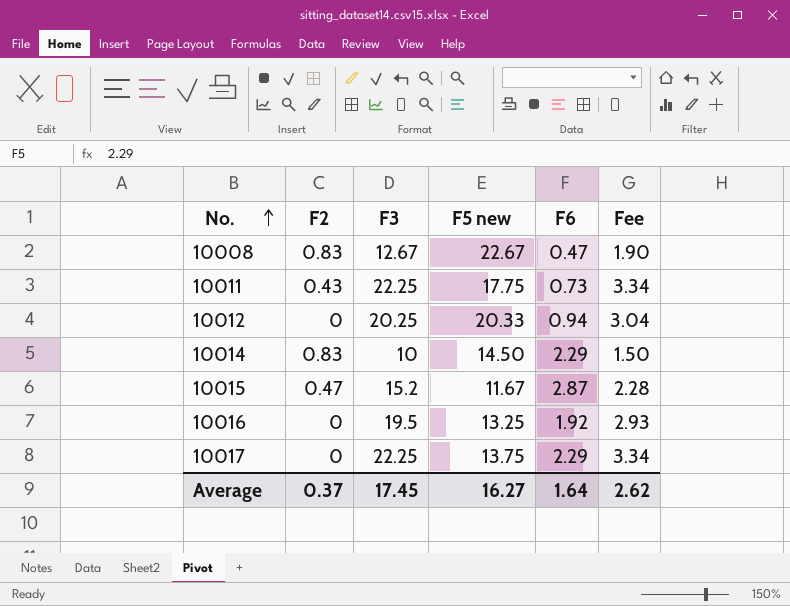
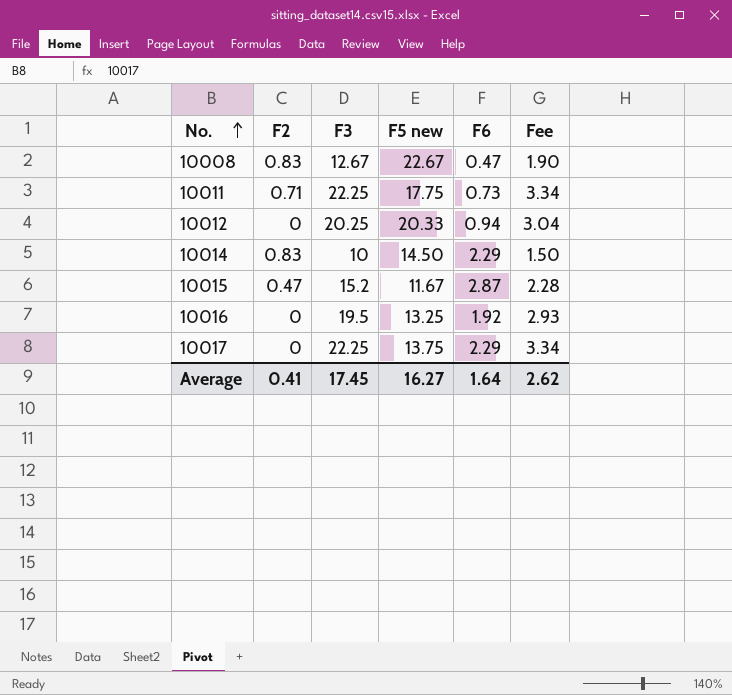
10011 | F2: 0.43 -> 0.71
Average | F2: 0.37 -> 0.41

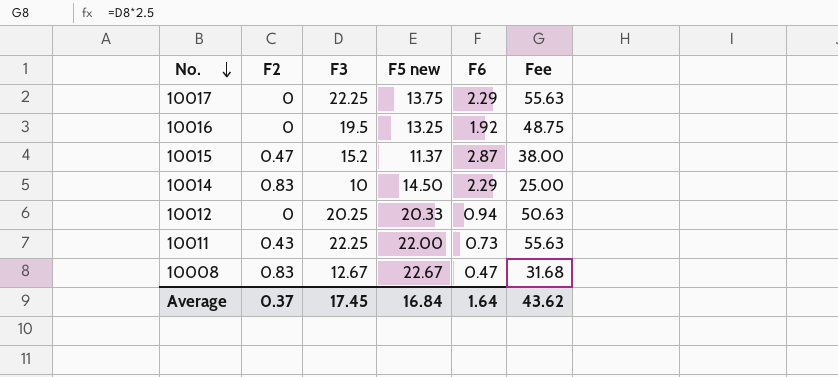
row order: No. ascending -> No. descending
column Fee | formula: [F3] * 0.15 -> [F3] * 2.5
10015 | F5 new: 11.67 -> 11.37
10011 | F2: 0.71 -> 0.43
10011 | F5 new: 17.75 -> 22.00
Average | F2: 0.41 -> 0.37
Average | F5 new: 16.27 -> 16.84
Average | Fee: 2.62 -> 43.62

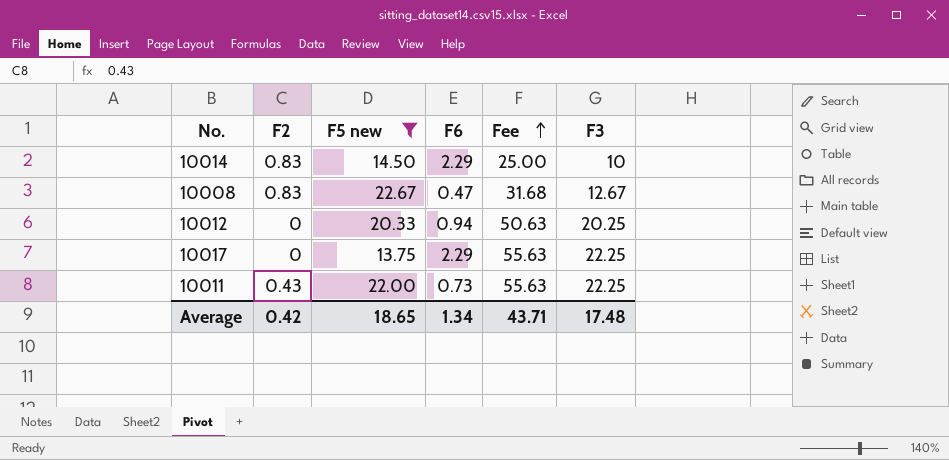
filter: none -> F5 new >= 13.75
row order: No. descending -> Fee ascending
column F3 | position: 3 -> 6
Average | F2: 0.37 -> 0.42
Average | F5 new: 16.84 -> 18.65
Average | F6: 1.64 -> 1.34
Average | Fee: 43.62 -> 43.71
Average | F3: 17.45 -> 17.48

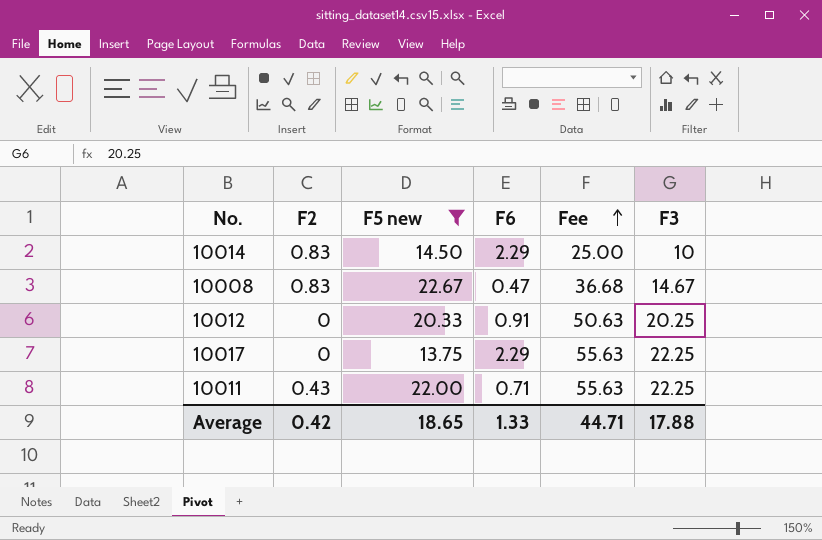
10008 | Fee: 31.68 -> 36.68
10008 | F3: 12.67 -> 14.67
10012 | F6: 0.94 -> 0.91
10011 | F6: 0.73 -> 0.71
Average | F6: 1.34 -> 1.33
Average | Fee: 43.71 -> 44.71
Average | F3: 17.48 -> 17.88

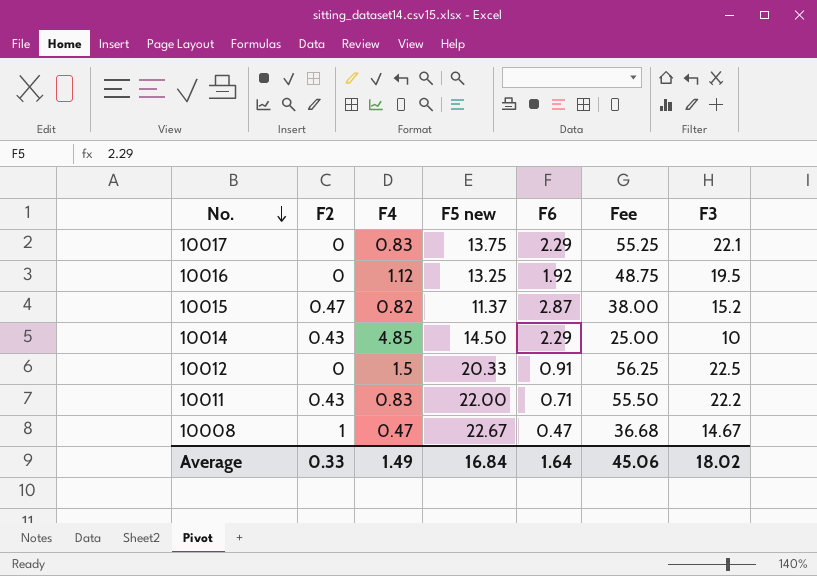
filter: F5 new >= 13.75 -> none
row order: Fee ascending -> No. descending
column F4 | position: none -> 3
10017 | Fee: 55.63 -> 55.25
10017 | F3: 22.25 -> 22.1
10014 | F2: 0.83 -> 0.43
10012 | Fee: 50.63 -> 56.25
10012 | F3: 20.25 -> 22.5
10011 | Fee: 55.63 -> 55.50
10011 | F3: 22.25 -> 22.2
10008 | F2: 0.83 -> 1
Average | F2: 0.42 -> 0.33
Average | F5 new: 18.65 -> 16.84
Average | F6: 1.33 -> 1.64
Average | Fee: 44.71 -> 45.06
Average | F3: 17.88 -> 18.02

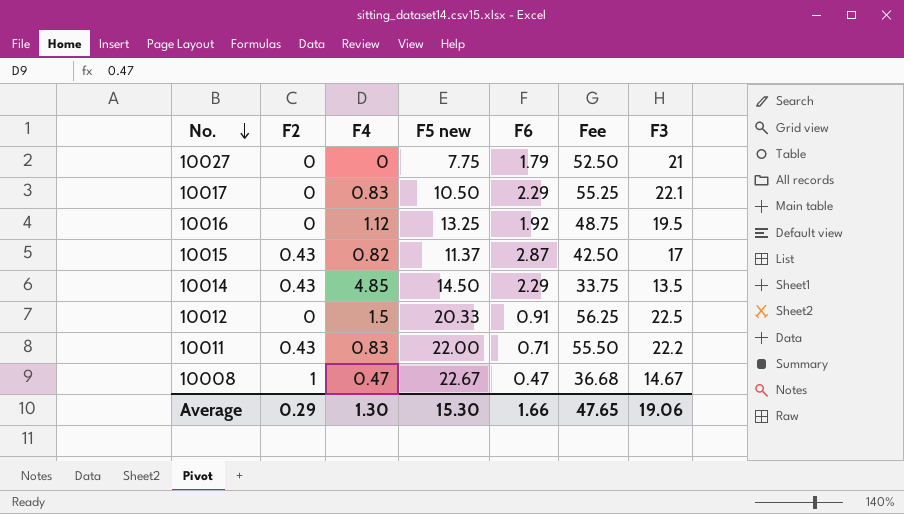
row 10027: none -> 0 | 0 | 7.75 | 1.79 | 52.50 | 21
10017 | F5 new: 13.75 -> 10.50
10015 | F2: 0.47 -> 0.43
10015 | Fee: 38.00 -> 42.50
10015 | F3: 15.2 -> 17
10014 | Fee: 25.00 -> 33.75
10014 | F3: 10 -> 13.5
Average | F2: 0.33 -> 0.29
Average | F4: 1.49 -> 1.30
Average | F5 new: 16.84 -> 15.30
Average | F6: 1.64 -> 1.66
Average | Fee: 45.06 -> 47.65
Average | F3: 18.02 -> 19.06

